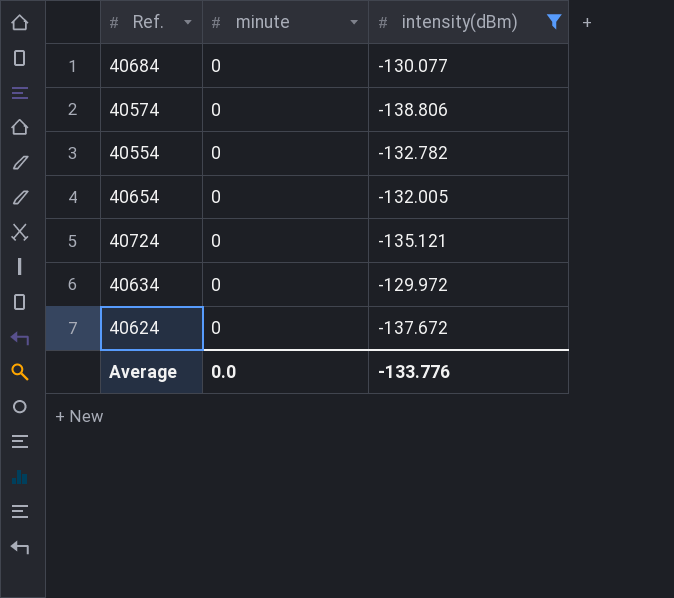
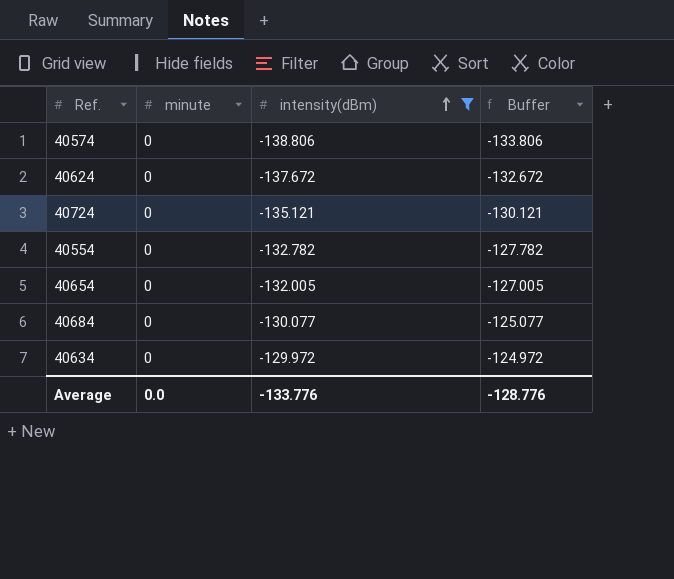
row order: none -> intensity(dBm) ascending
column Buffer | formula: none -> [intensity(dBm)] + 5

